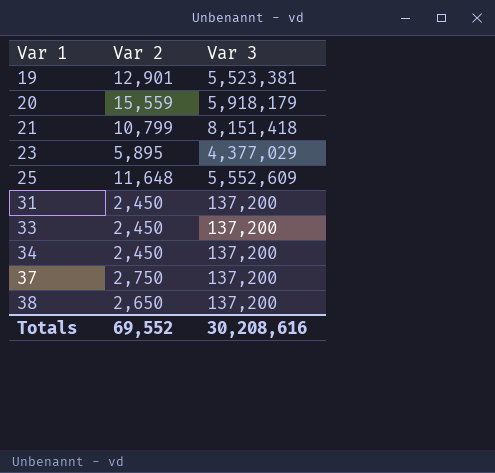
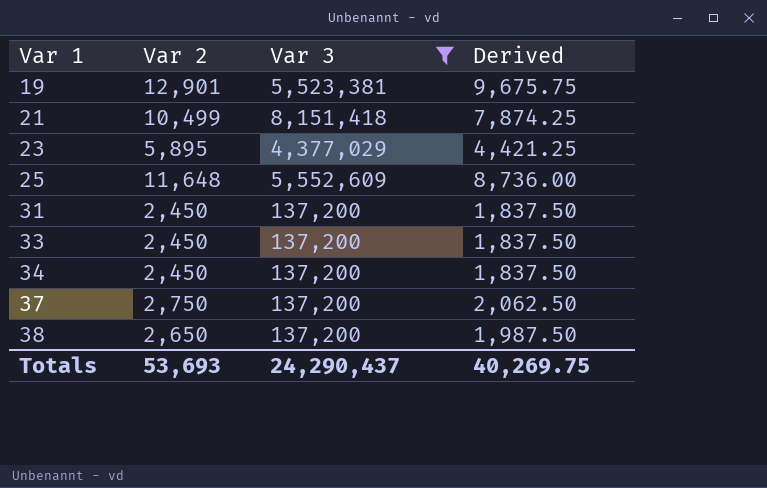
filter: none -> Var 3 != 5,918,179
column Derived | formula: none -> [Var 2] * 0.75
21 | Var 2: 10,799 -> 10,499
Totals | Var 2: 69,552 -> 53,693
Totals | Var 3: 30,208,616 -> 24,290,437

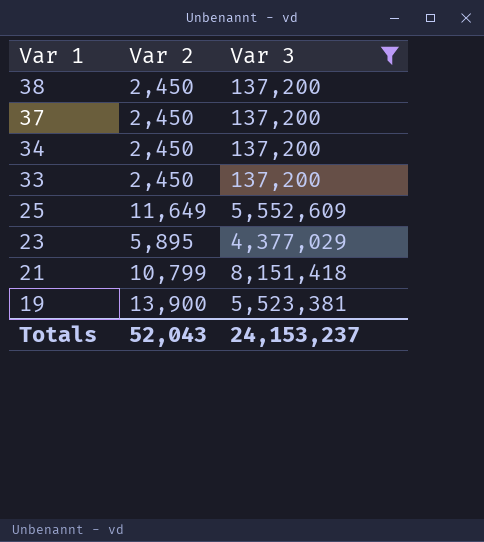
row order: Var 1 ascending -> Var 1 descending
column Derived | formula: [Var 2] * 0.75 -> none
row 31: 2,450 | 137,200 | 1,837.50 -> none
38 | Var 2: 2,650 -> 2,450
37 | Var 2: 2,750 -> 2,450
25 | Var 2: 11,648 -> 11,649
21 | Var 2: 10,499 -> 10,799
19 | Var 2: 12,901 -> 13,900
Totals | Var 2: 53,693 -> 52,043
Totals | Var 3: 24,290,437 -> 24,153,237

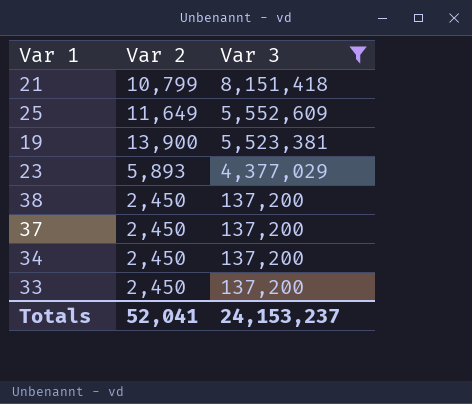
row order: Var 1 descending -> Var 3 descending
23 | Var 2: 5,895 -> 5,893
Totals | Var 2: 52,043 -> 52,041

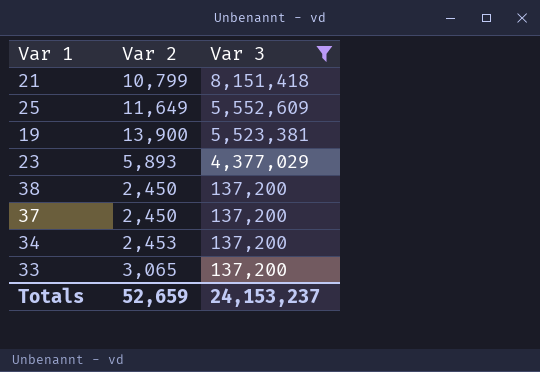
34 | Var 2: 2,450 -> 2,453
33 | Var 2: 2,450 -> 3,065
Totals | Var 2: 52,041 -> 52,659

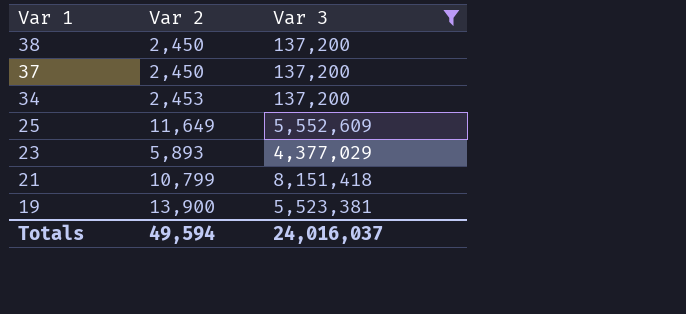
row order: Var 3 descending -> Var 1 descending
row 33: 3,065 | 137,200 -> none
Totals | Var 2: 52,659 -> 49,594
Totals | Var 3: 24,153,237 -> 24,016,037

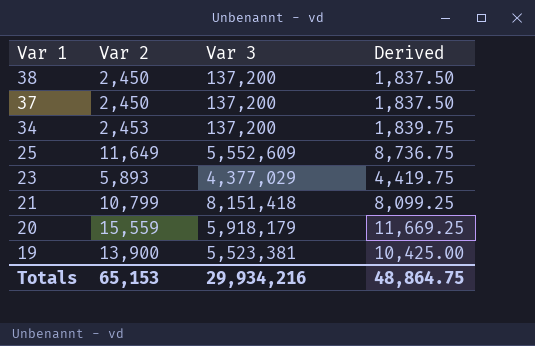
filter: Var 3 != 5,918,179 -> none
column Derived | formula: none -> [Var 2] * 0.75
Totals | Var 2: 49,594 -> 65,153
Totals | Var 3: 24,016,037 -> 29,934,216

